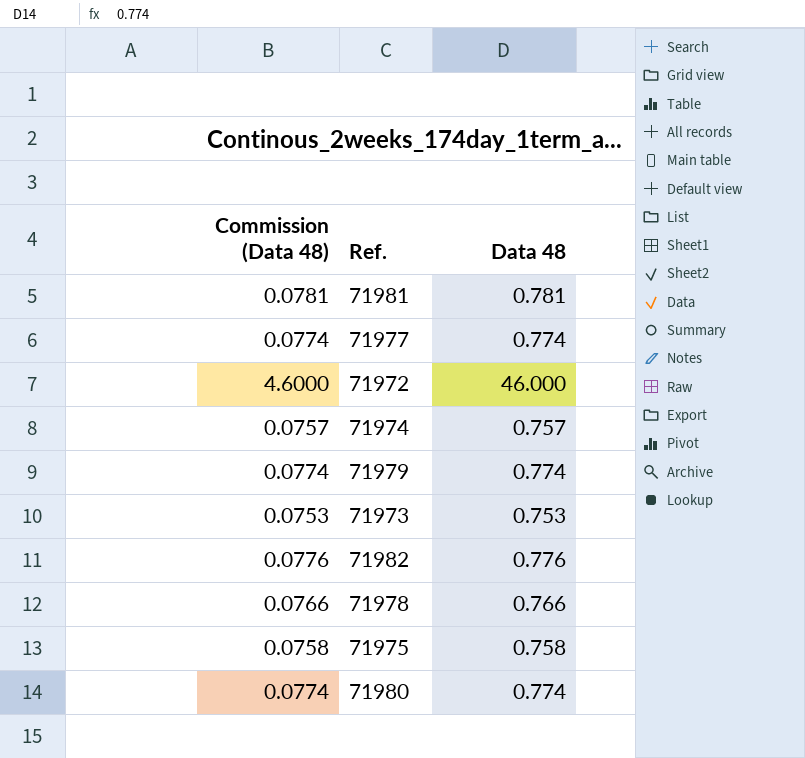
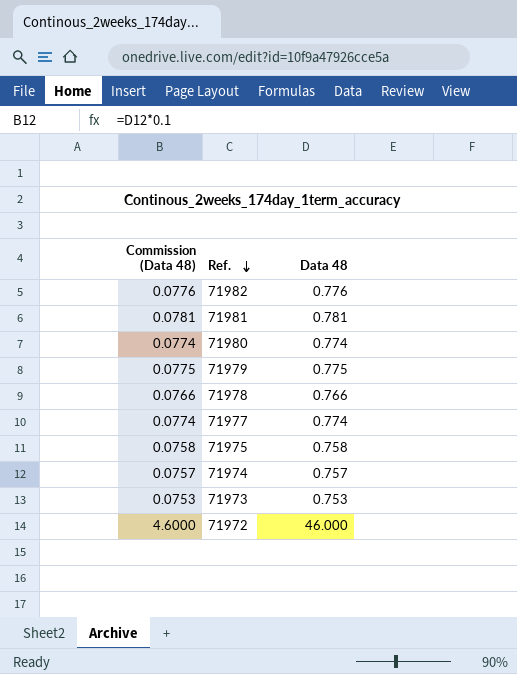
row order: none -> Ref. descending
71979 | Commission (Data 48): 0.0774 -> 0.0775
71979 | Data 48: 0.774 -> 0.775

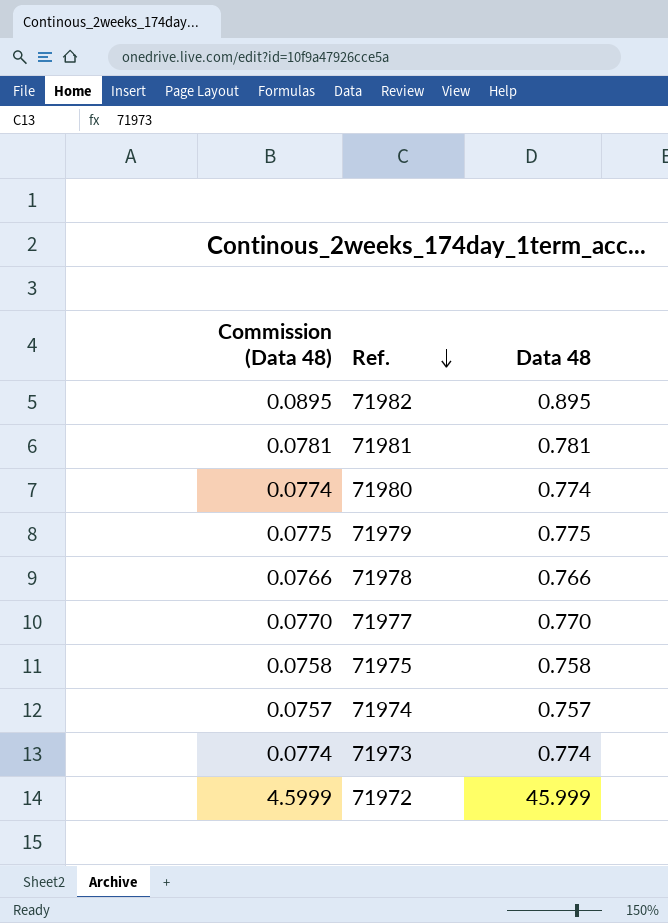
71982 | Commission (Data 48): 0.0776 -> 0.0895
71982 | Data 48: 0.776 -> 0.895
71977 | Commission (Data 48): 0.0774 -> 0.0770
71977 | Data 48: 0.774 -> 0.770
71973 | Commission (Data 48): 0.0753 -> 0.0774
71973 | Data 48: 0.753 -> 0.774
71972 | Commission (Data 48): 4.6000 -> 4.5999
71972 | Data 48: 46.000 -> 45.999

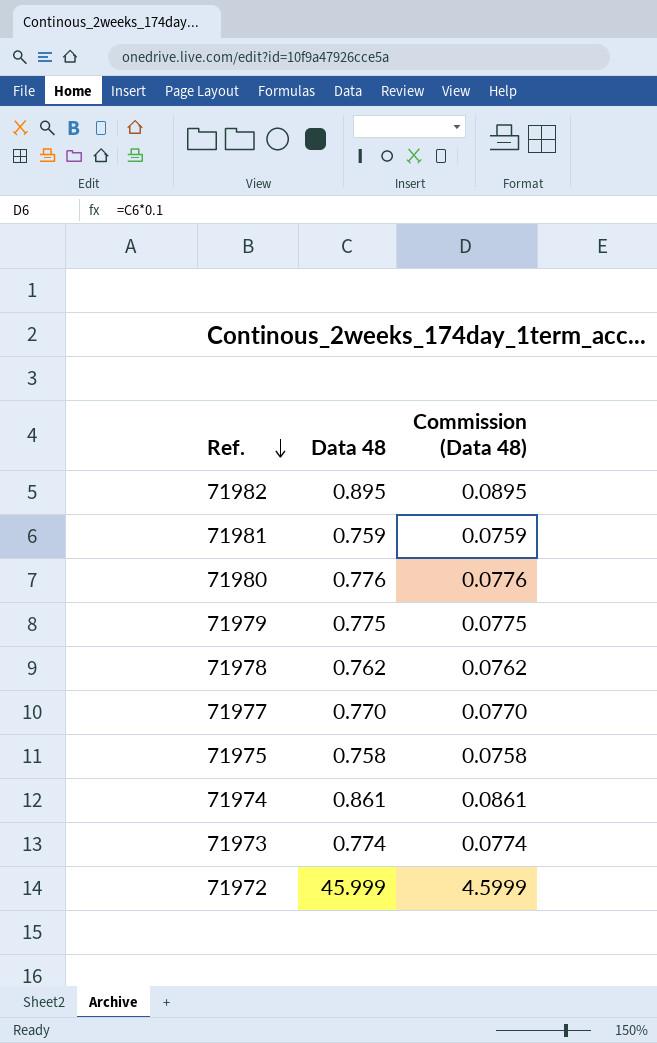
column Commission (Data 48) | position: 1 -> 3
71981 | Data 48: 0.781 -> 0.759
71981 | Commission (Data 48): 0.0781 -> 0.0759
71980 | Data 48: 0.774 -> 0.776
71980 | Commission (Data 48): 0.0774 -> 0.0776
71978 | Data 48: 0.766 -> 0.762
71978 | Commission (Data 48): 0.0766 -> 0.0762
71974 | Data 48: 0.757 -> 0.861
71974 | Commission (Data 48): 0.0757 -> 0.0861

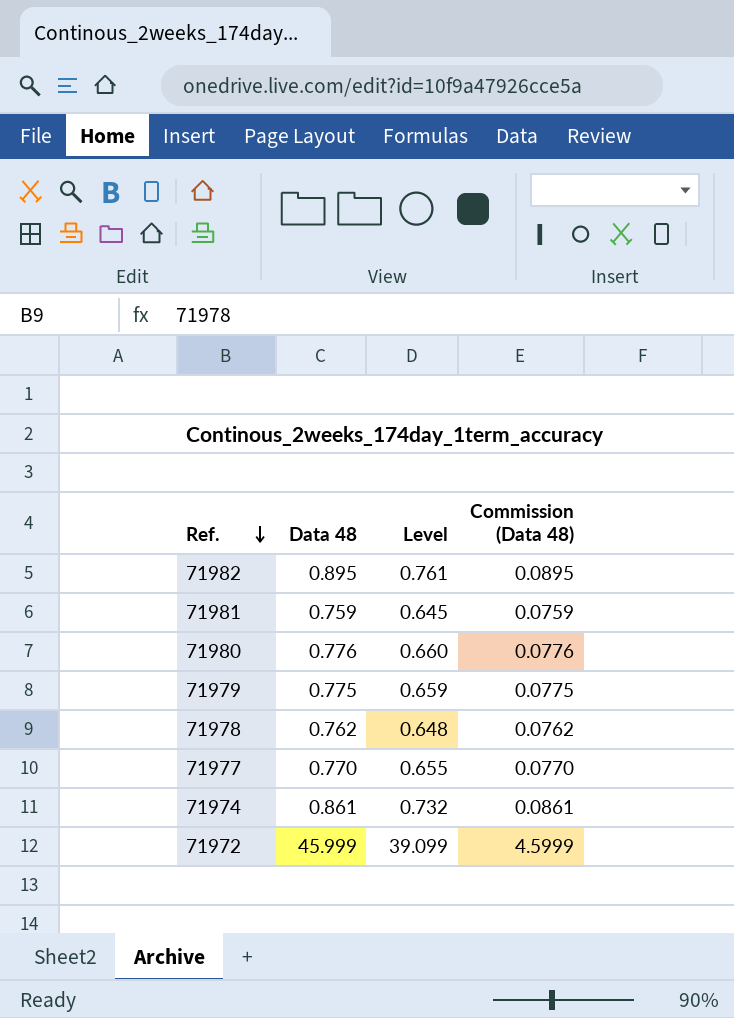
column Level | formula: none -> [Data 48] * 0.85
row 71975: 0.758 | 0.0758 -> none
row 71973: 0.774 | 0.0774 -> none

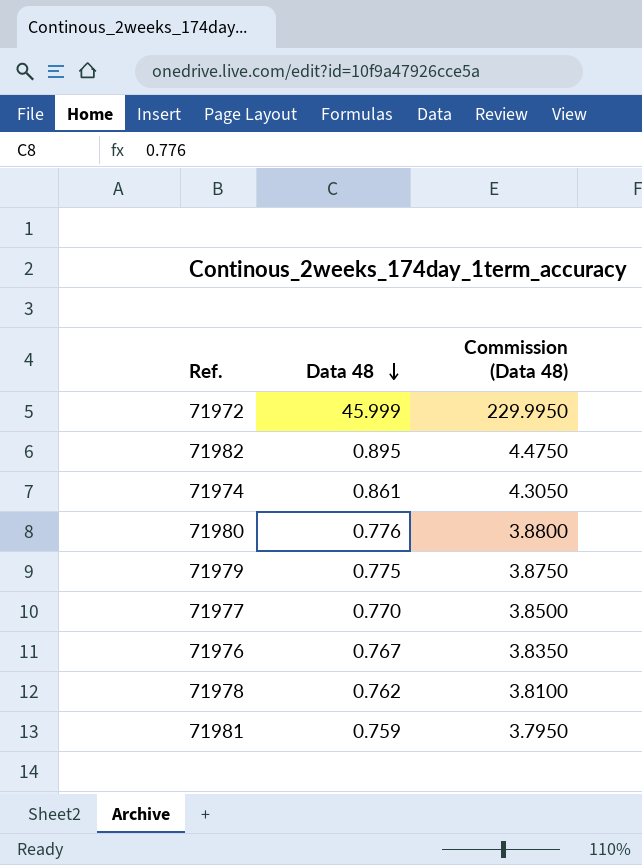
row order: Ref. descending -> Data 48 descending
column Level | formula: [Data 48] * 0.85 -> none
column Commission (Data 48) | formula: [Data 48] * 0.1 -> [Data 48] * 5
row 71976: none -> 0.767 | 3.8350

